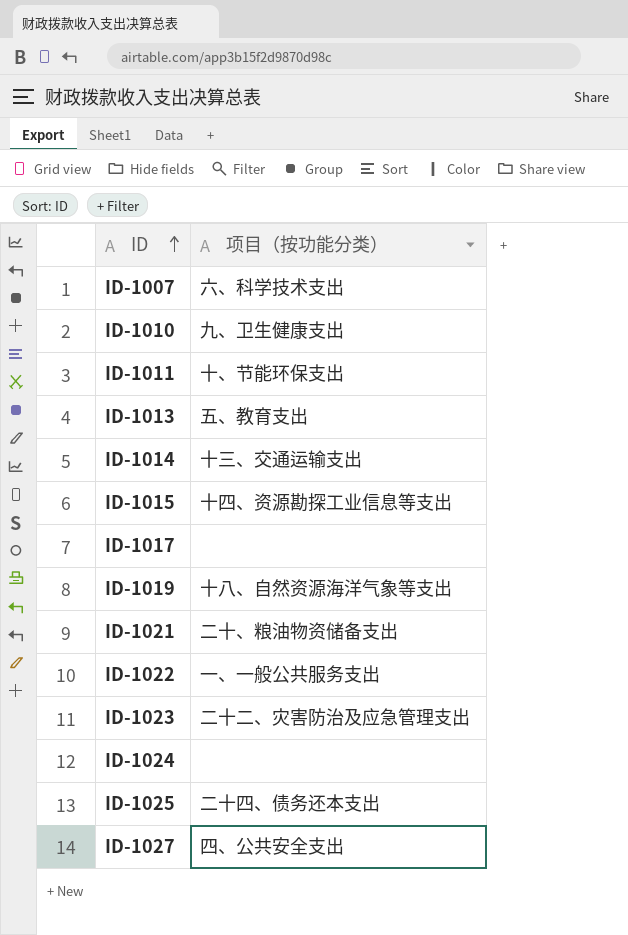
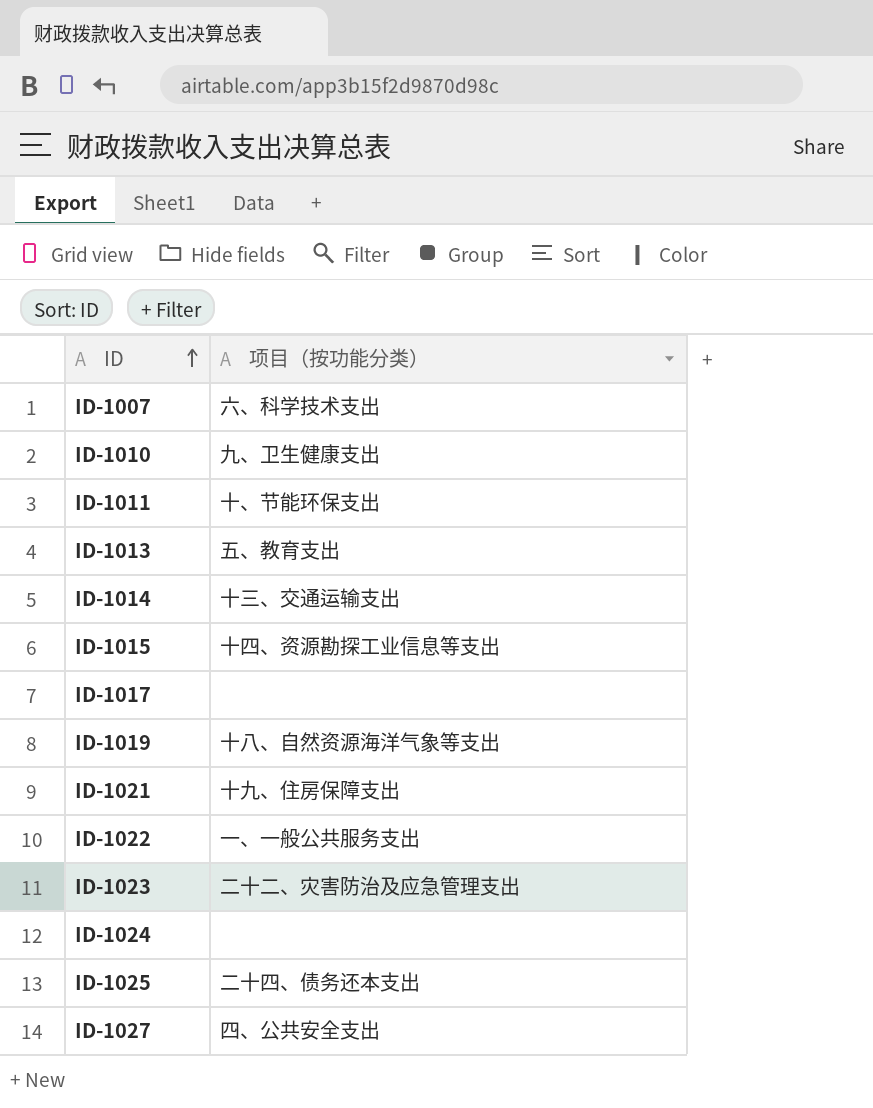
ID-1021 | 项目（按功能分类）: 二十、粮油物资储备支出 -> 十九、住房保障支出

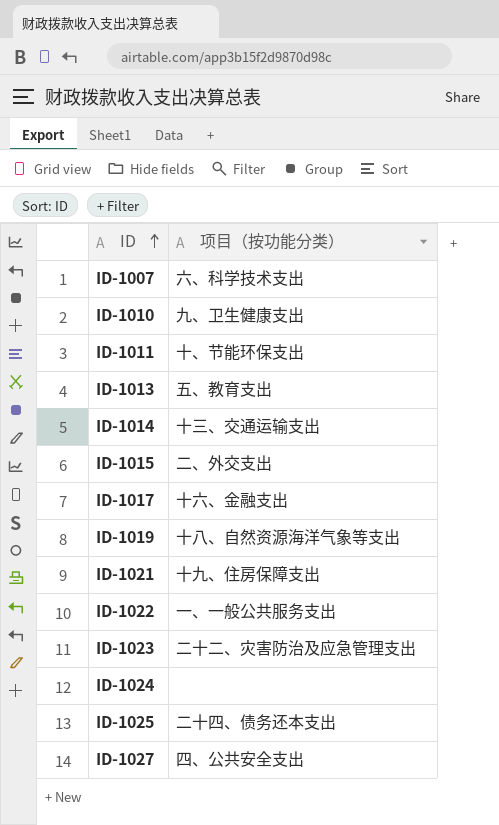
ID-1015 | 项目（按功能分类）: 十四、资源勘探工业信息等支出 -> 二、外交支出
ID-1017 | 项目（按功能分类）: none -> 十六、金融支出

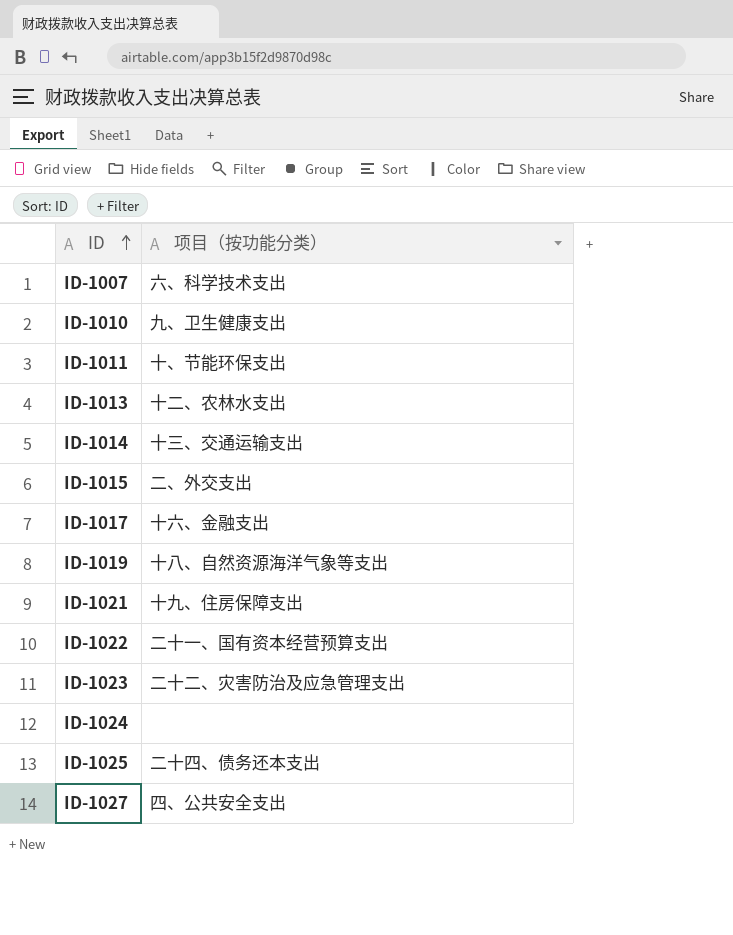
ID-1013 | 项目（按功能分类）: 五、教育支出 -> 十二、农林水支出
ID-1022 | 项目（按功能分类）: 一、一般公共服务支出 -> 二十一、国有资本经营预算支出

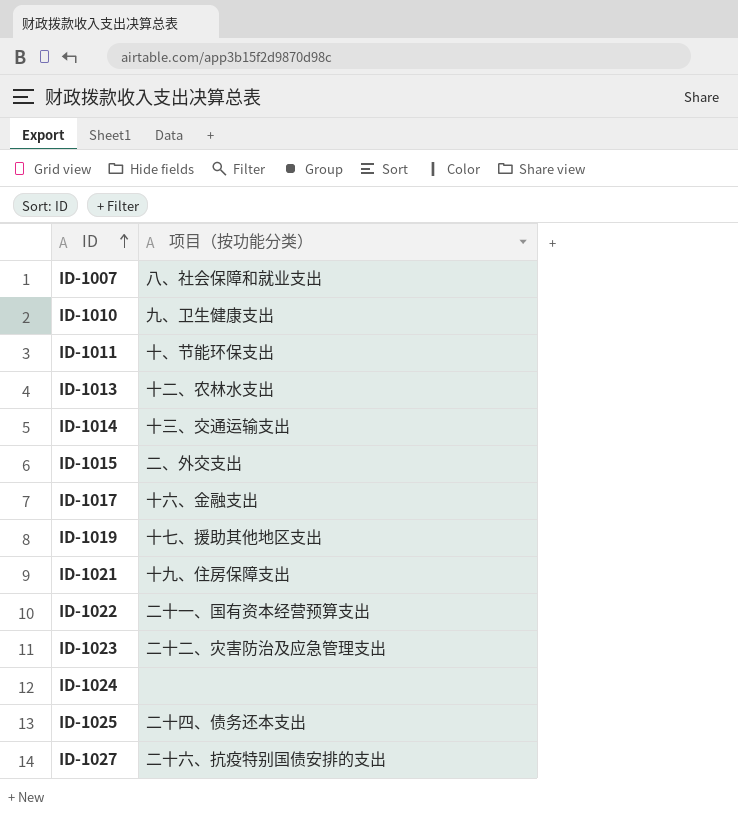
ID-1007 | 项目（按功能分类）: 六、科学技术支出 -> 八、社会保障和就业支出
ID-1019 | 项目（按功能分类）: 十八、自然资源海洋气象等支出 -> 十七、援助其他地区支出
ID-1027 | 项目（按功能分类）: 四、公共安全支出 -> 二十六、抗疫特别国债安排的支出

